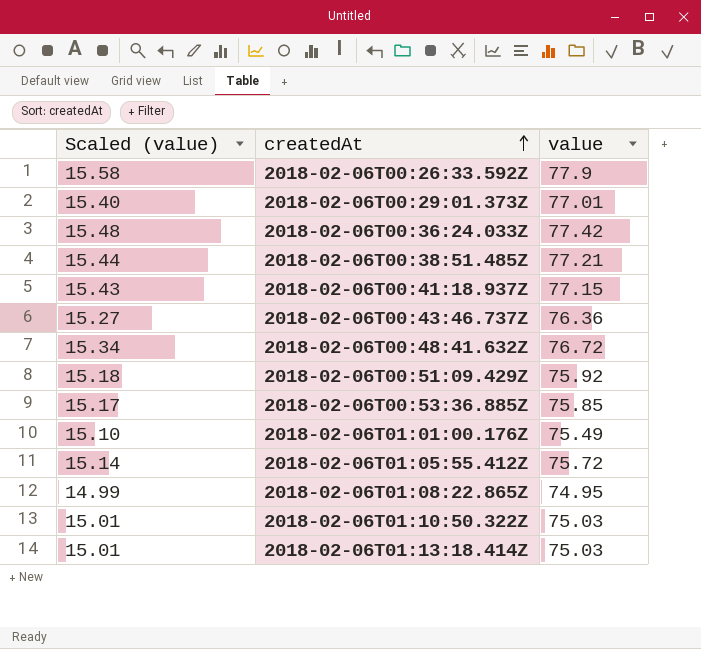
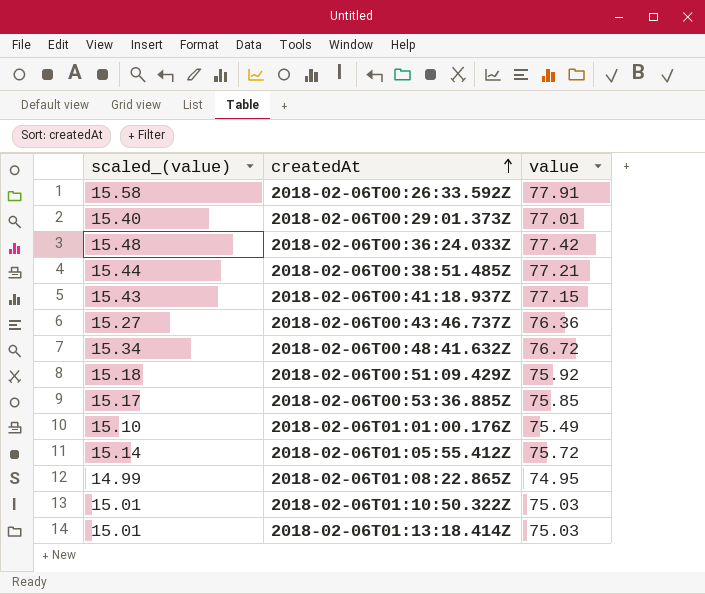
column name: Scaled (value) -> scaled_(value)
2018-02-06T00:26:33.592Z | value: 77.9 -> 77.91

